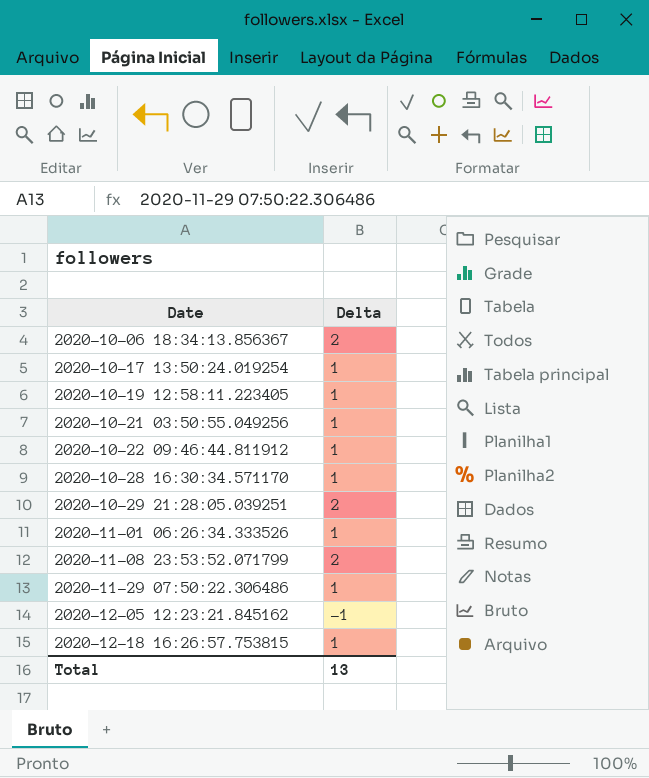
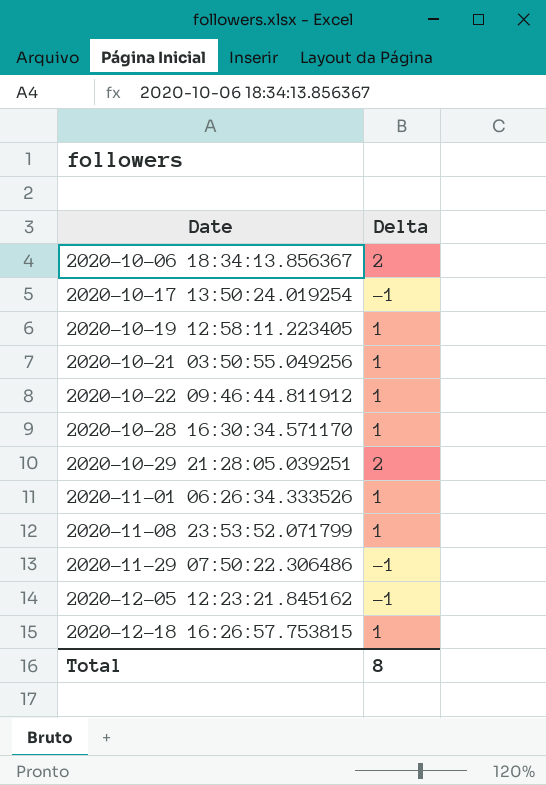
2020-10-17 13:50:24.019254 | Delta: 1 -> -1
2020-11-08 23:53:52.071799 | Delta: 2 -> 1
2020-11-29 07:50:22.306486 | Delta: 1 -> -1
Total | Delta: 13 -> 8

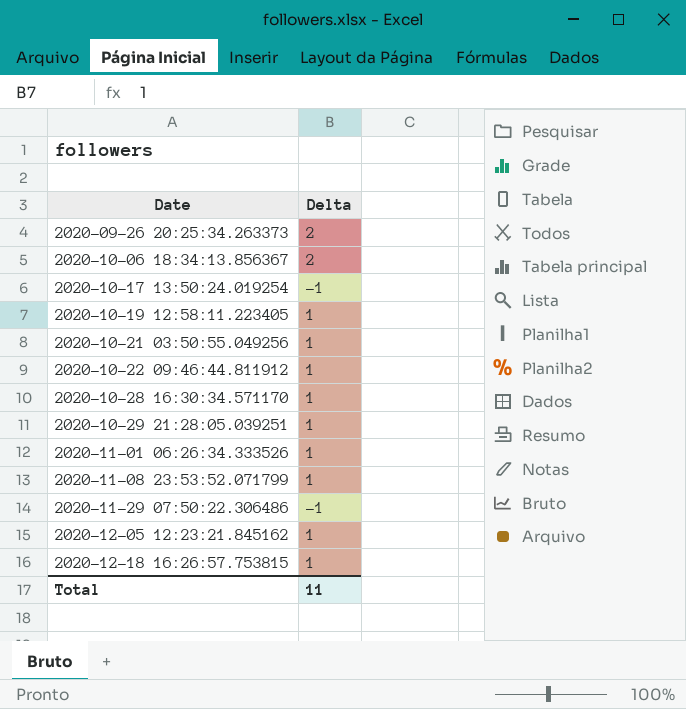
row 2020-09-26 20:25:34.263373: none -> 2
2020-10-29 21:28:05.039251 | Delta: 2 -> 1
2020-12-05 12:23:21.845162 | Delta: -1 -> 1
Total | Delta: 8 -> 11

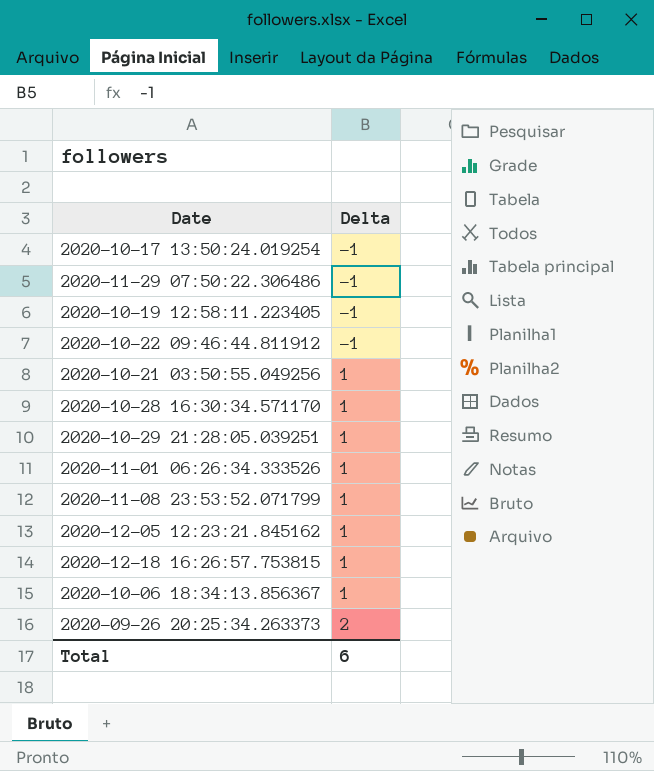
row order: Date ascending -> Delta ascending
2020-10-19 12:58:11.223405 | Delta: 1 -> -1
2020-10-22 09:46:44.811912 | Delta: 1 -> -1
2020-10-06 18:34:13.856367 | Delta: 2 -> 1
Total | Delta: 11 -> 6

